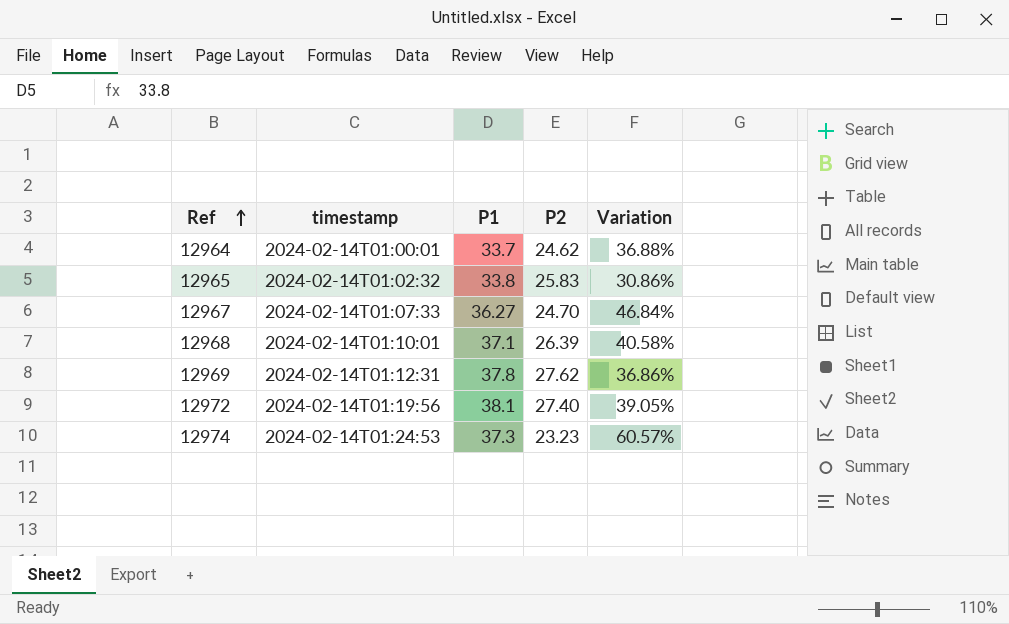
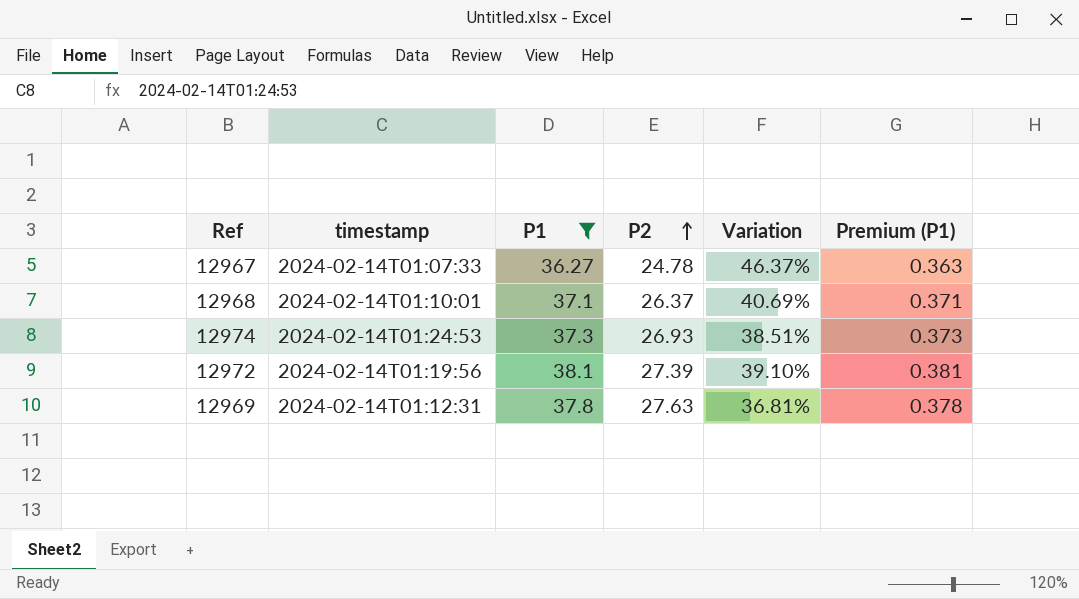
filter: none -> P1 >= 36.27
row order: Ref ascending -> P2 ascending
column Premium (P1) | formula: none -> [P1] * 0.01
12967 | P2: 24.70 -> 24.78
12967 | Variation: 46.84% -> 46.37%
12968 | P2: 26.39 -> 26.37
12968 | Variation: 40.58% -> 40.69%
12974 | P2: 23.23 -> 26.93
12974 | Variation: 60.57% -> 38.51%
12972 | P2: 27.40 -> 27.39
12972 | Variation: 39.05% -> 39.10%
12969 | P2: 27.62 -> 27.63
12969 | Variation: 36.86% -> 36.81%

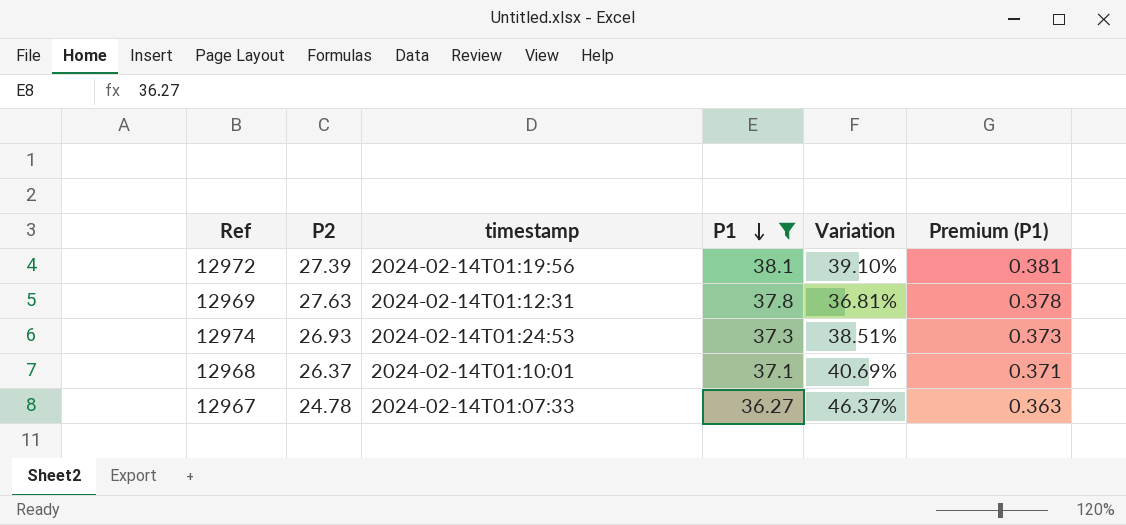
row order: P2 ascending -> P1 descending
column P2 | position: 4 -> 2

